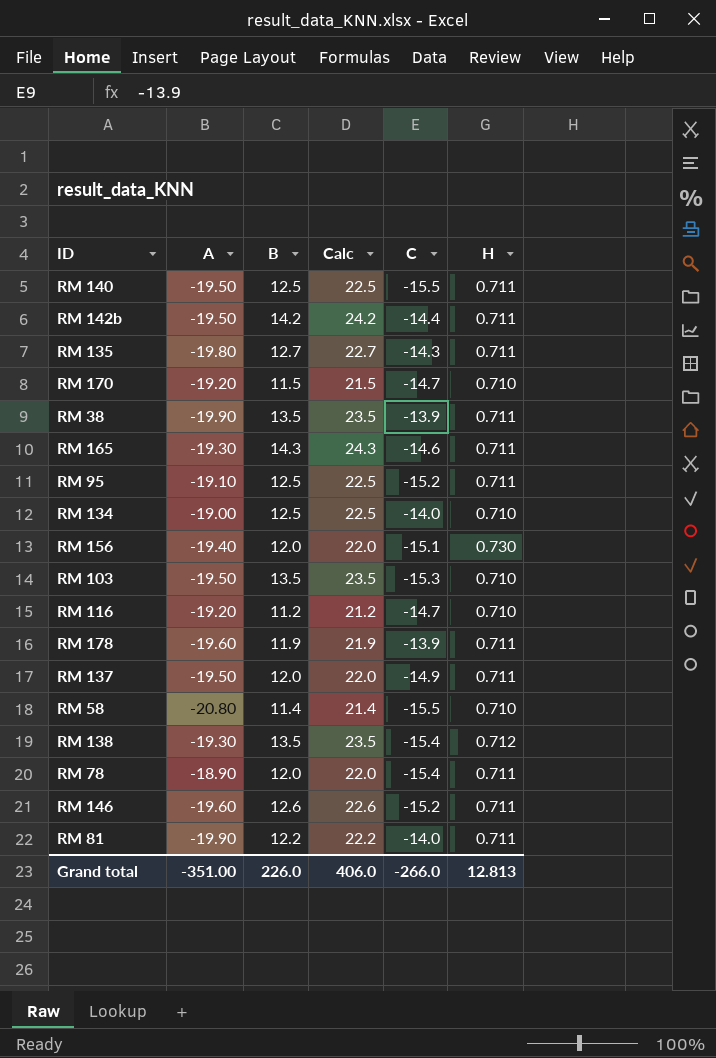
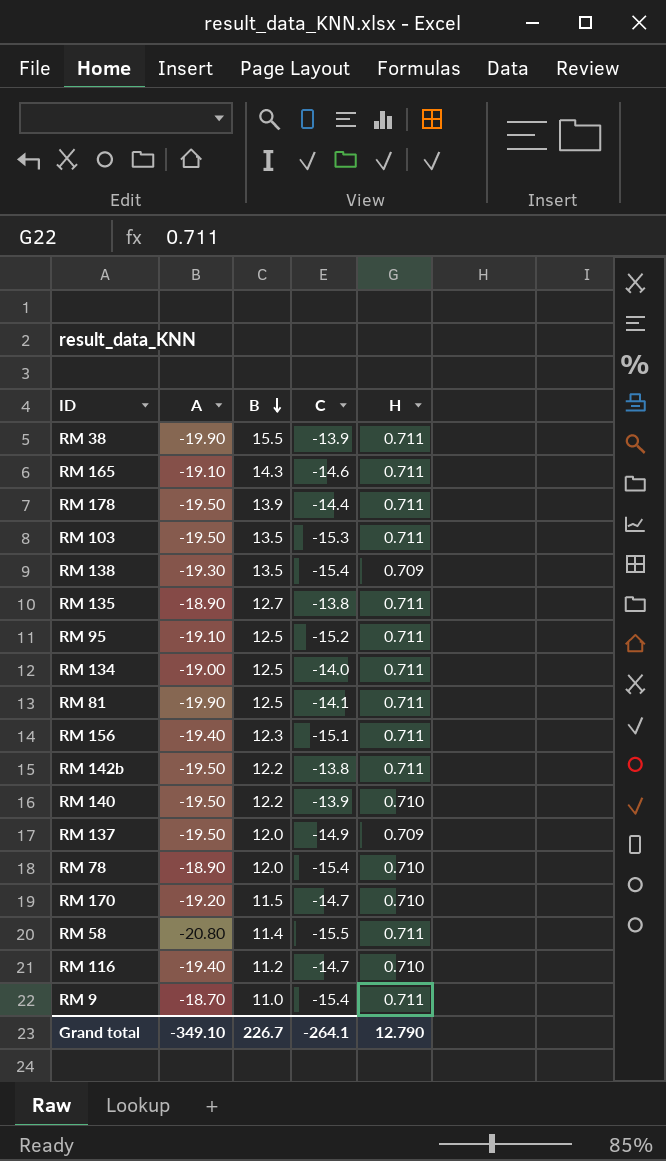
row order: none -> B descending
column Calc | formula: [B] + 10 -> none
row RM 146: -19.60 | 12.6 | 22.6 | -15.2 | 0.711 -> none
RM 38 | B: 13.5 -> 15.5
RM 165 | A: -19.30 -> -19.10
RM 178 | A: -19.60 -> -19.50
RM 178 | B: 11.9 -> 13.9
RM 178 | C: -13.9 -> -14.4
RM 103 | H: 0.710 -> 0.711
RM 138 | H: 0.712 -> 0.709
RM 135 | A: -19.80 -> -18.90
RM 135 | C: -14.3 -> -13.8
RM 134 | H: 0.710 -> 0.711
RM 81 | B: 12.2 -> 12.5
RM 81 | C: -14.0 -> -14.1
RM 156 | B: 12.0 -> 12.3
RM 156 | H: 0.730 -> 0.711
RM 142b | B: 14.2 -> 12.2
RM 142b | C: -14.4 -> -13.8
RM 140 | B: 12.5 -> 12.2
RM 140 | C: -15.5 -> -13.9
RM 140 | H: 0.711 -> 0.710
RM 137 | H: 0.711 -> 0.709
RM 78 | H: 0.711 -> 0.710
RM 58 | H: 0.710 -> 0.711
RM 116 | A: -19.20 -> -19.40
row RM 9: none -> -18.70 | 11.0 | -15.4 | 0.711
Grand total | A: -351.00 -> -349.10
Grand total | B: 226.0 -> 226.7
Grand total | C: -266.0 -> -264.1
Grand total | H: 12.813 -> 12.790

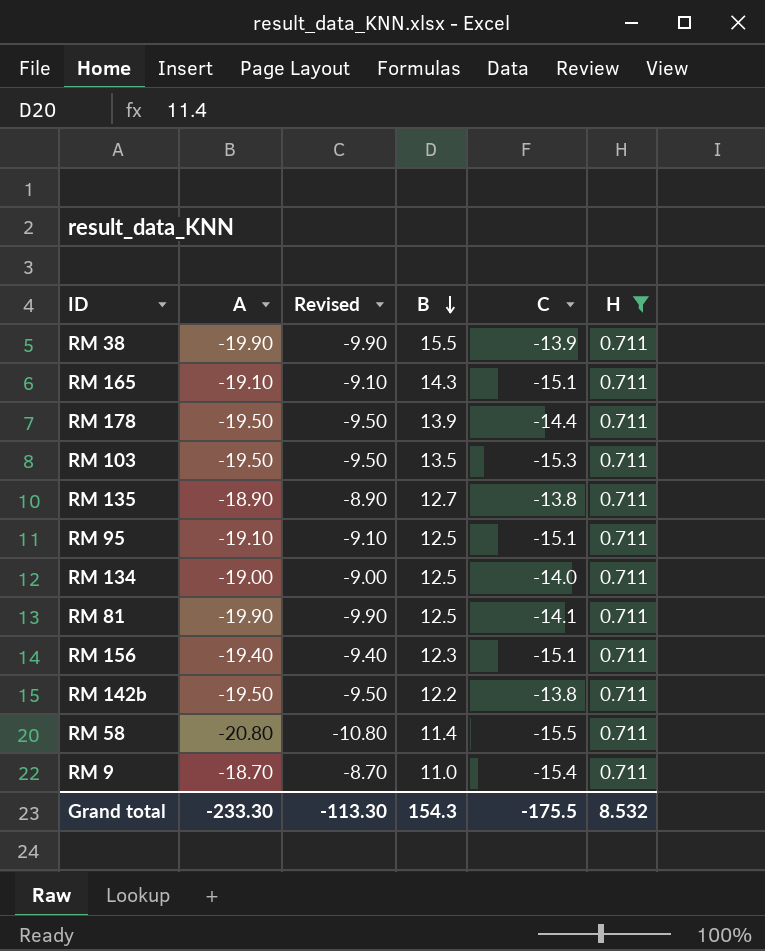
filter: none -> H = 0.711
column Revised | formula: none -> [A] + 10
RM 165 | C: -14.6 -> -15.1
RM 95 | C: -15.2 -> -15.1
Grand total | A: -349.10 -> -233.30
Grand total | B: 226.7 -> 154.3
Grand total | C: -264.1 -> -175.5
Grand total | H: 12.790 -> 8.532

